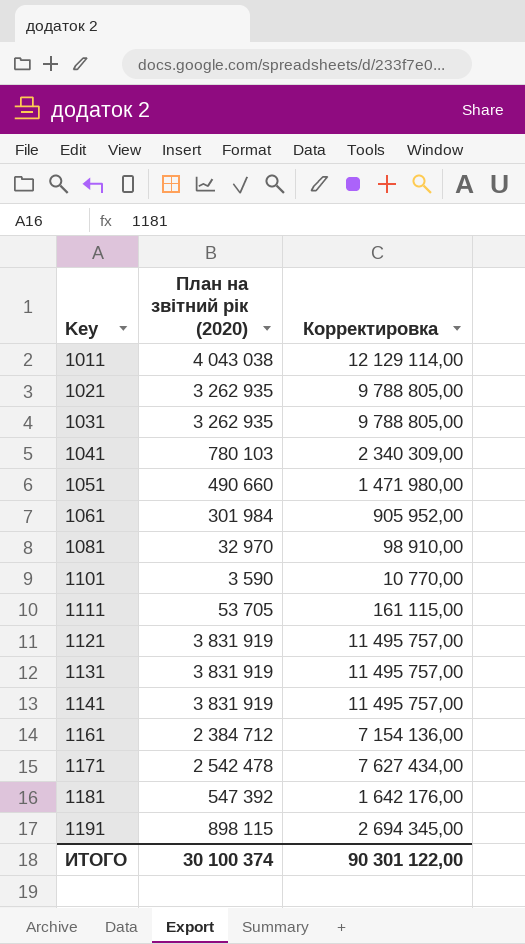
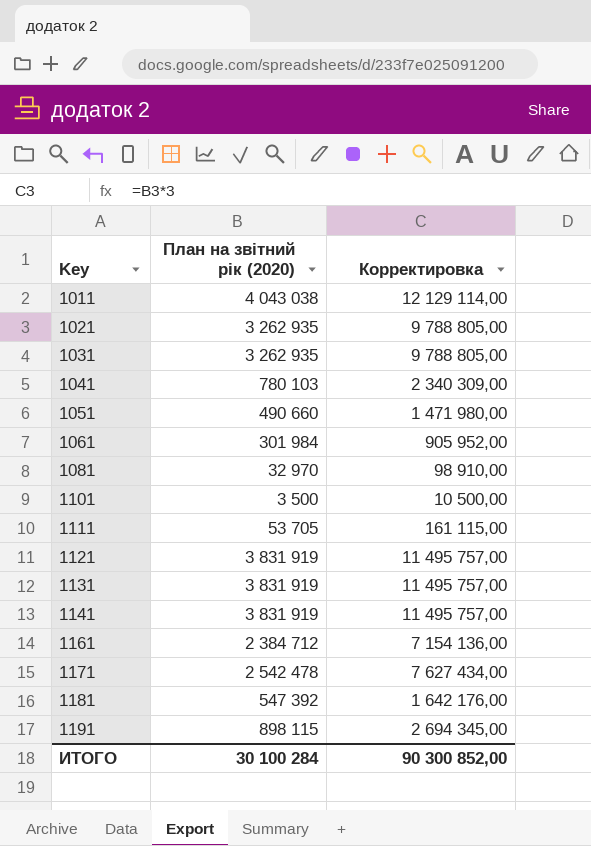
1101 | План на звітний рік (2020): 3 590 -> 3 500
1101 | Корректировка: 10 770,00 -> 10 500,00
ИТОГО | План на звітний рік (2020): 30 100 374 -> 30 100 284
ИТОГО | Корректировка: 90 301 122,00 -> 90 300 852,00

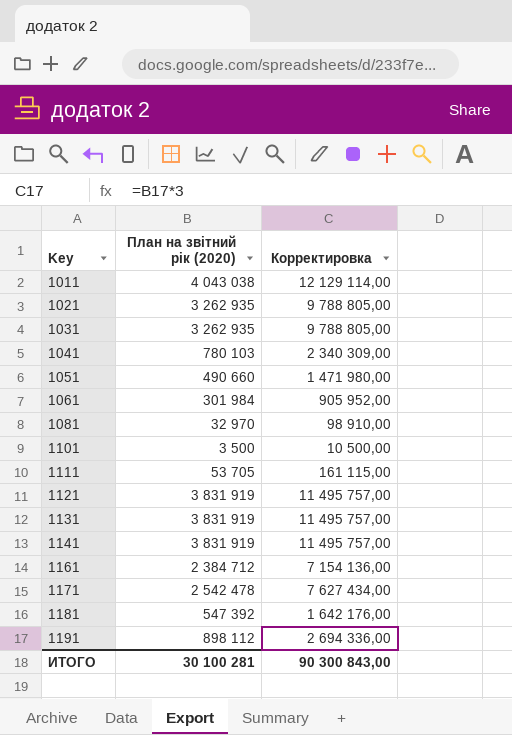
1191 | План на звітний рік (2020): 898 115 -> 898 112
1191 | Корректировка: 2 694 345,00 -> 2 694 336,00
ИТОГО | План на звітний рік (2020): 30 100 284 -> 30 100 281
ИТОГО | Корректировка: 90 300 852,00 -> 90 300 843,00

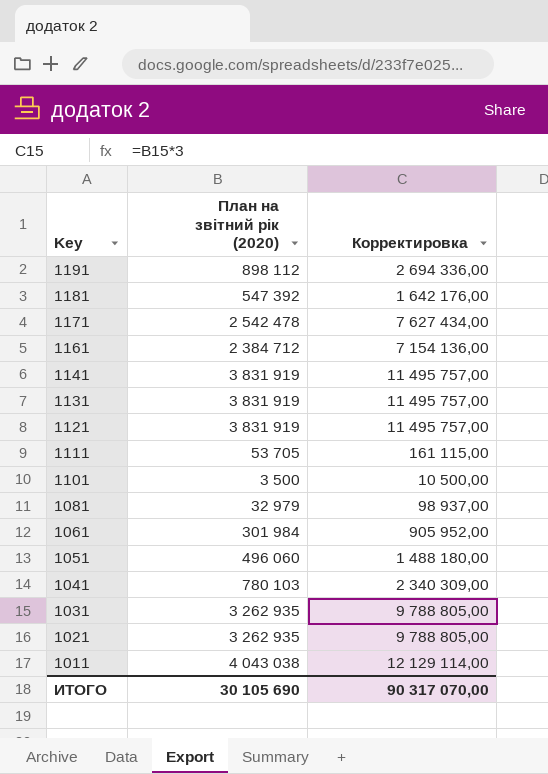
row order: Key ascending -> Key descending
1081 | План на звітний рік (2020): 32 970 -> 32 979
1081 | Корректировка: 98 910,00 -> 98 937,00
1051 | План на звітний рік (2020): 490 660 -> 496 060
1051 | Корректировка: 1 471 980,00 -> 1 488 180,00
ИТОГО | План на звітний рік (2020): 30 100 281 -> 30 105 690
ИТОГО | Корректировка: 90 300 843,00 -> 90 317 070,00

